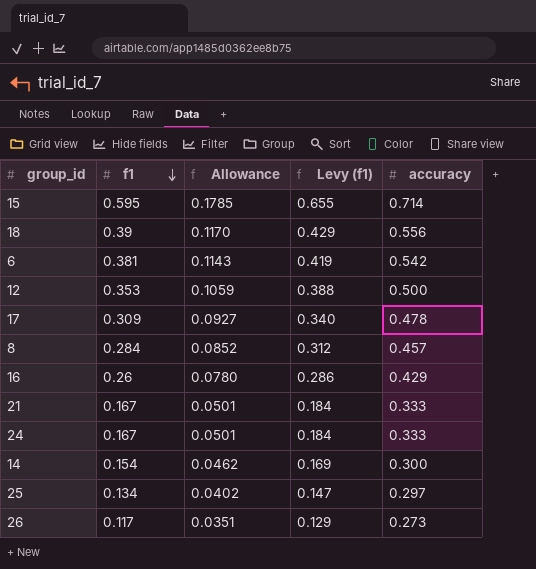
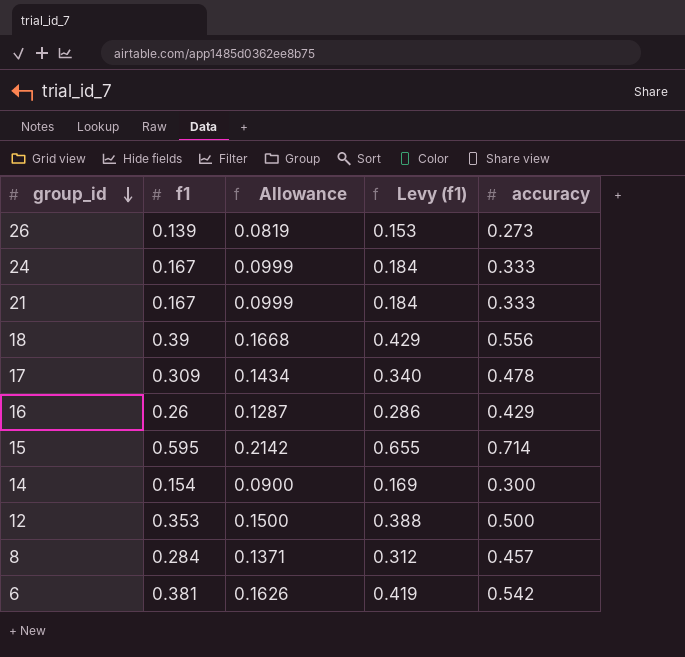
row order: f1 descending -> group_id descending
column Allowance | formula: [f1] * 0.3 -> [accuracy] * 0.3
row 25: 0.134 | 0.0402 | 0.147 | 0.297 -> none
26 | f1: 0.117 -> 0.139
26 | Levy (f1): 0.129 -> 0.153

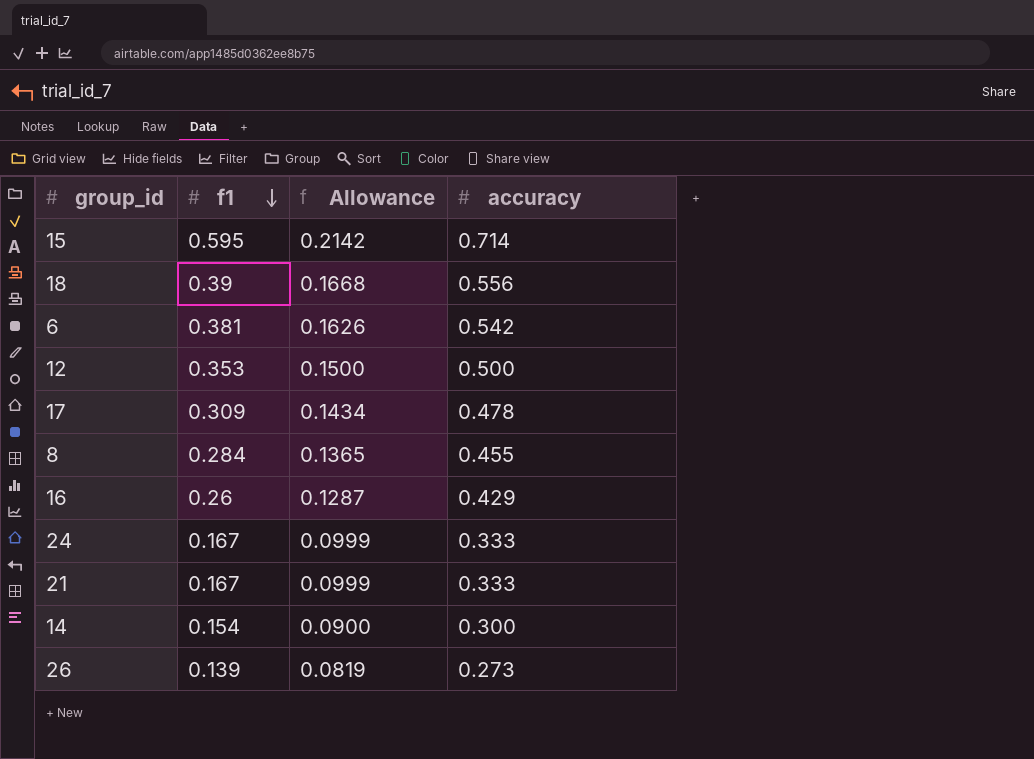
row order: group_id descending -> f1 descending
column Levy (f1) | formula: [f1] * 1.1 -> none
8 | Allowance: 0.1371 -> 0.1365
8 | accuracy: 0.457 -> 0.455

